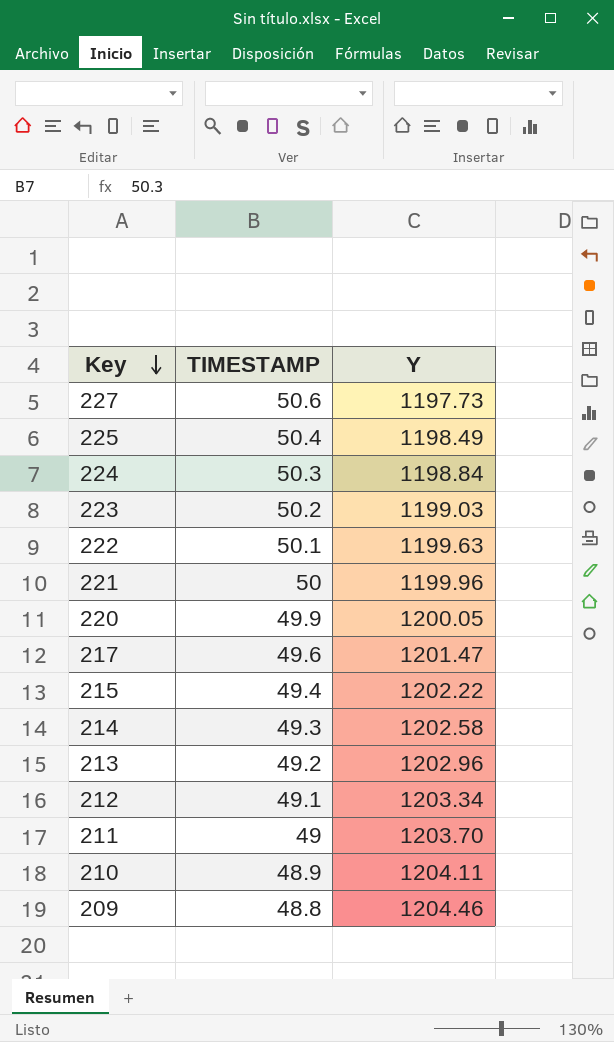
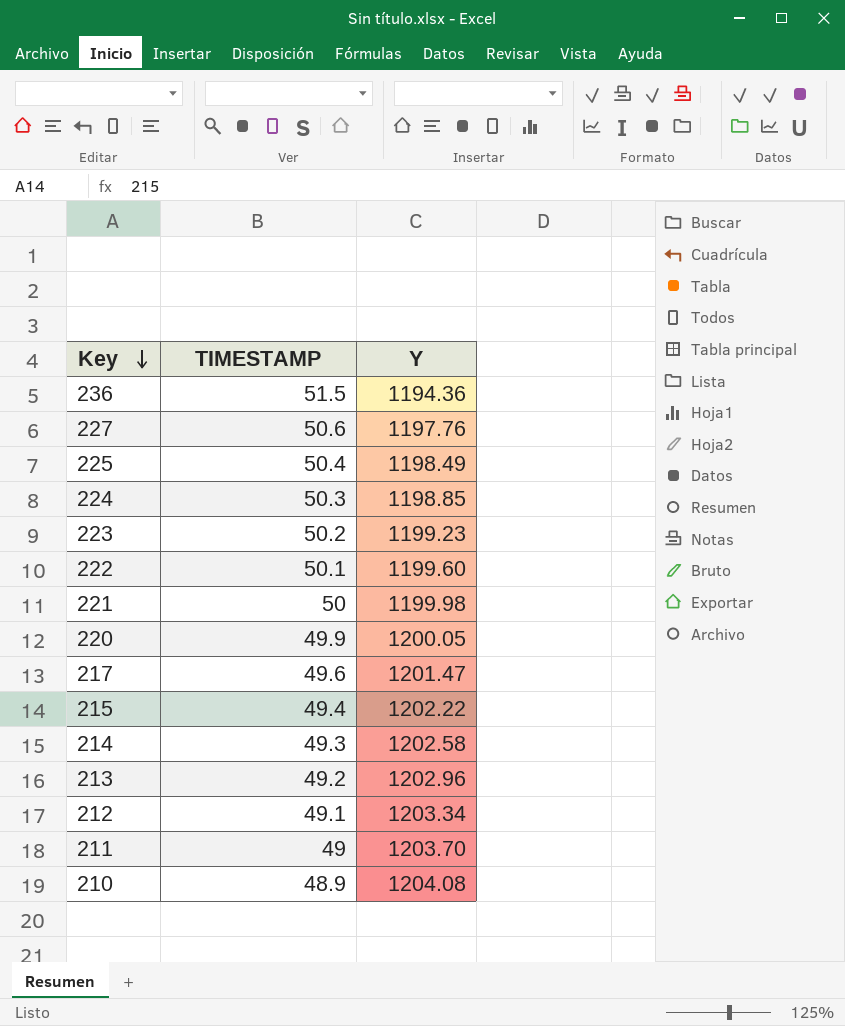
row 209: 48.8 | 1204.46 -> none
row 236: none -> 51.5 | 1194.36
227 | Y: 1197.73 -> 1197.76
224 | Y: 1198.84 -> 1198.85
223 | Y: 1199.03 -> 1199.23
222 | Y: 1199.63 -> 1199.60
221 | Y: 1199.96 -> 1199.98
210 | Y: 1204.11 -> 1204.08

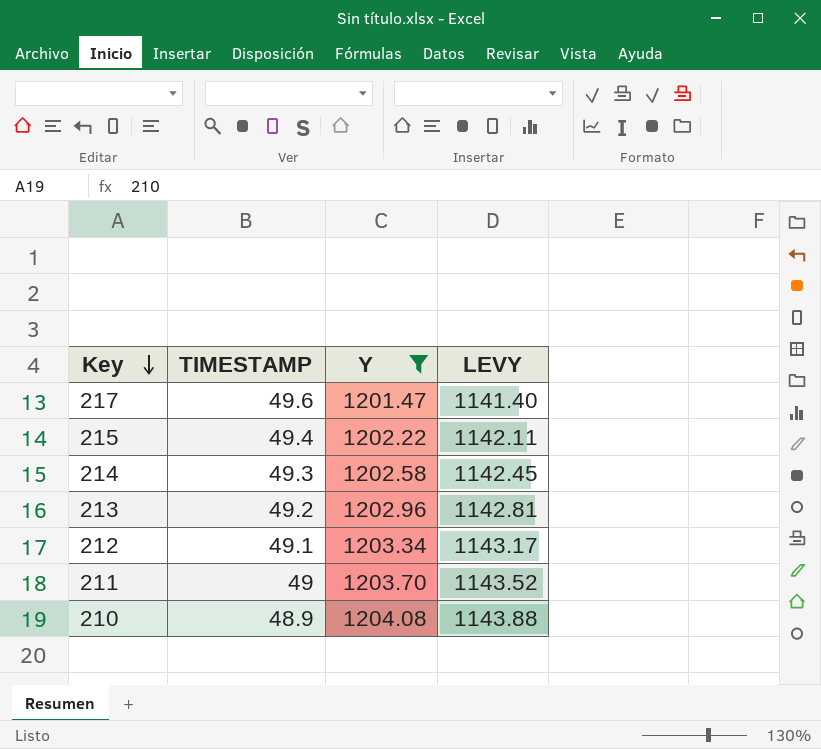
filter: none -> Y >= 1201.47
column LEVY | formula: none -> [Y] * 0.95

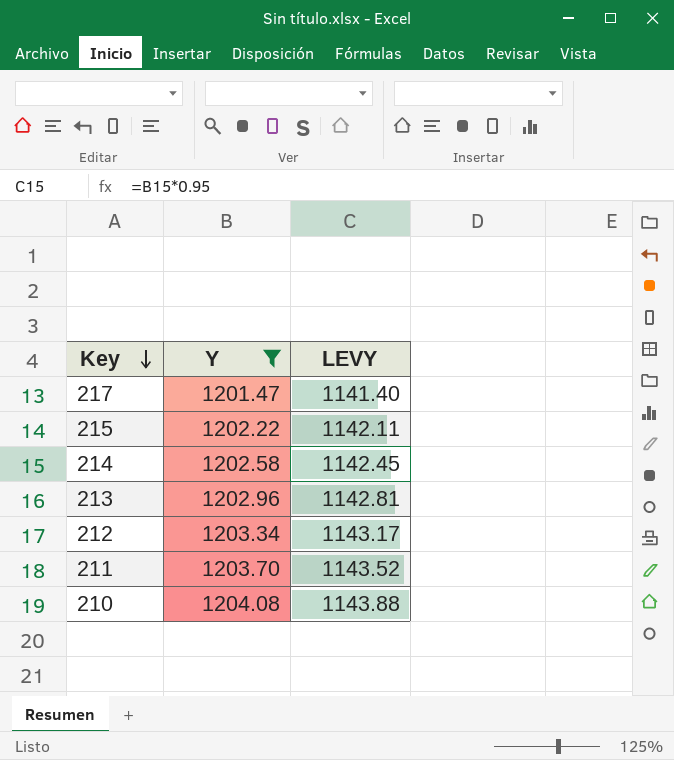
column TIMESTAMP | position: 2 -> none

